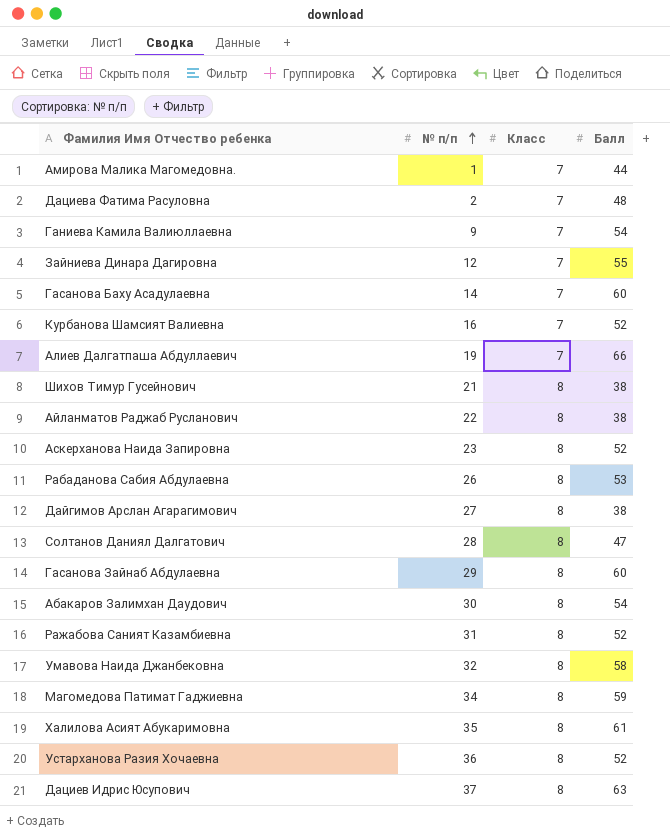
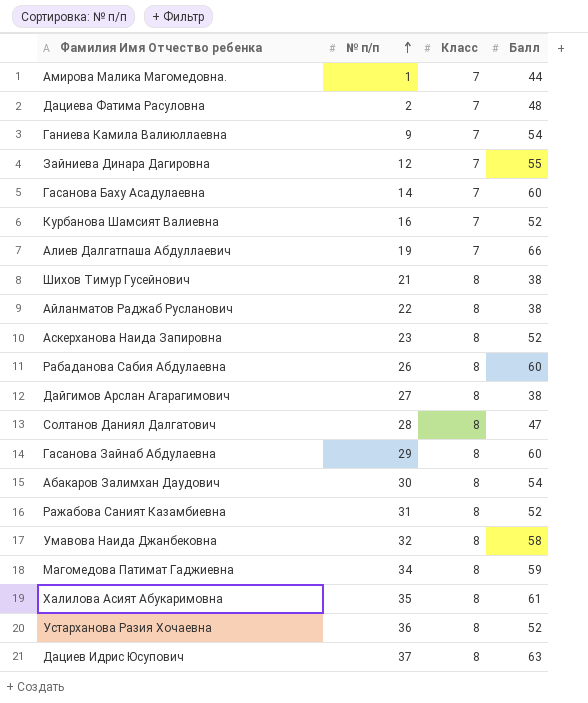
Рабаданова Сабия Абдулаевна | Балл: 53 -> 60

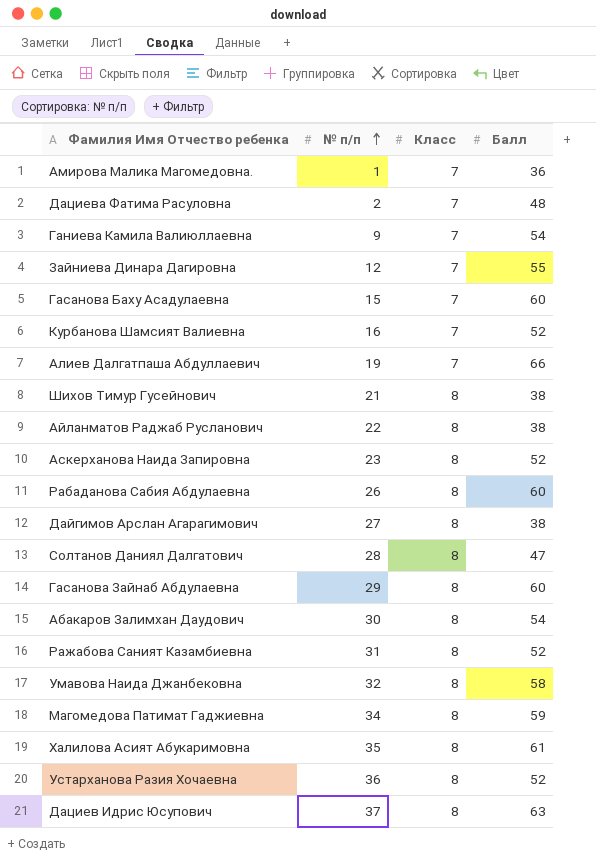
Амирова Малика Магомедовна. | Балл: 44 -> 36
Гасанова Баху Асадулаевна | № п/п: 14 -> 15

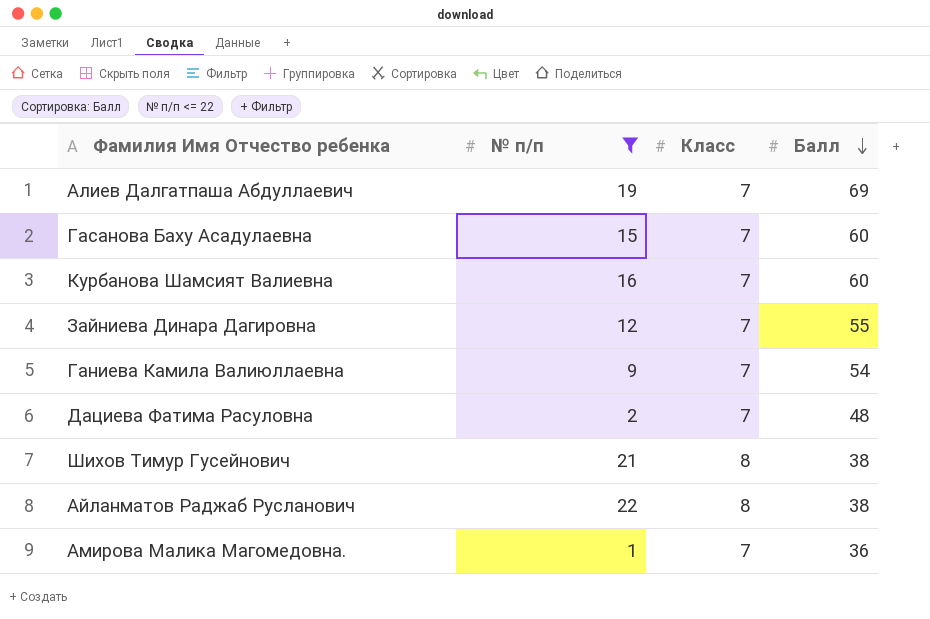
filter: none -> № п/п <= 22
row order: № п/п ascending -> Балл descending
Алиев Далгатпаша Абдуллаевич | Балл: 66 -> 69
Курбанова Шамсият Валиевна | Балл: 52 -> 60

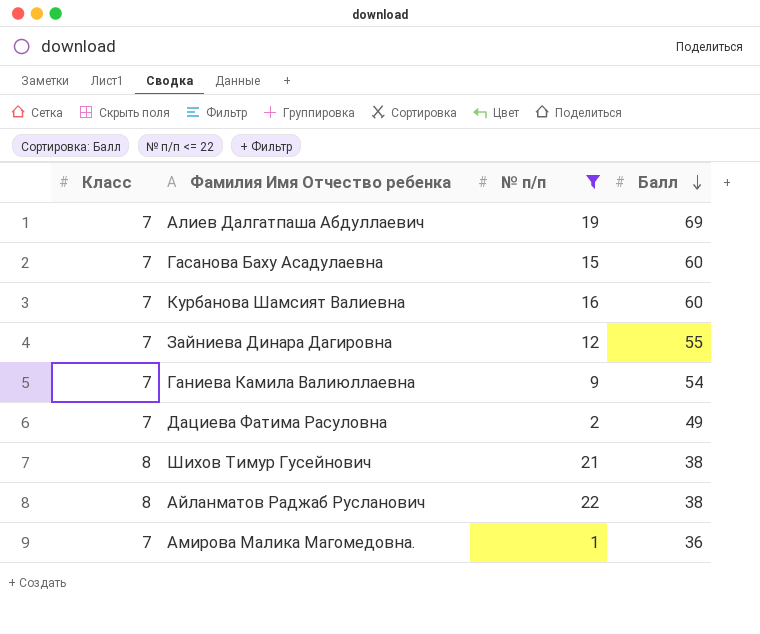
column Класс | position: 3 -> 1
Дациева Фатима Расуловна | Балл: 48 -> 49

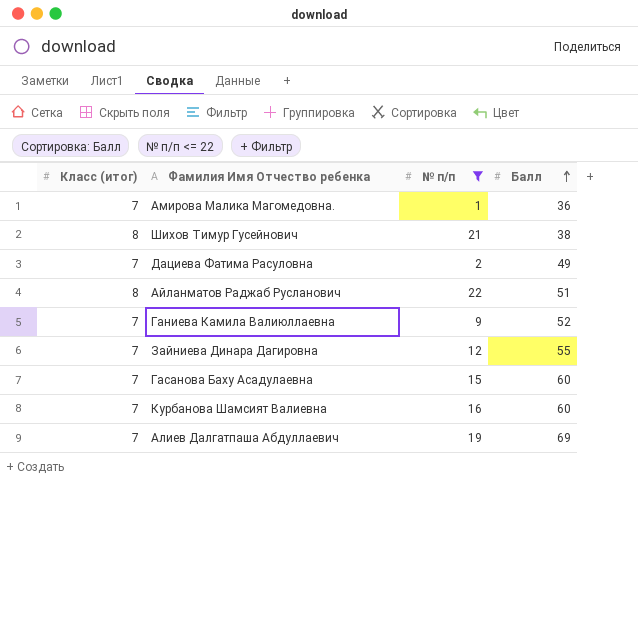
row order: Балл descending -> Балл ascending
column name: Класс -> Класс (итог)
Айланматов Раджаб Русланович | Балл: 38 -> 51
Ганиева Камила Валиюллаевна | Балл: 54 -> 52

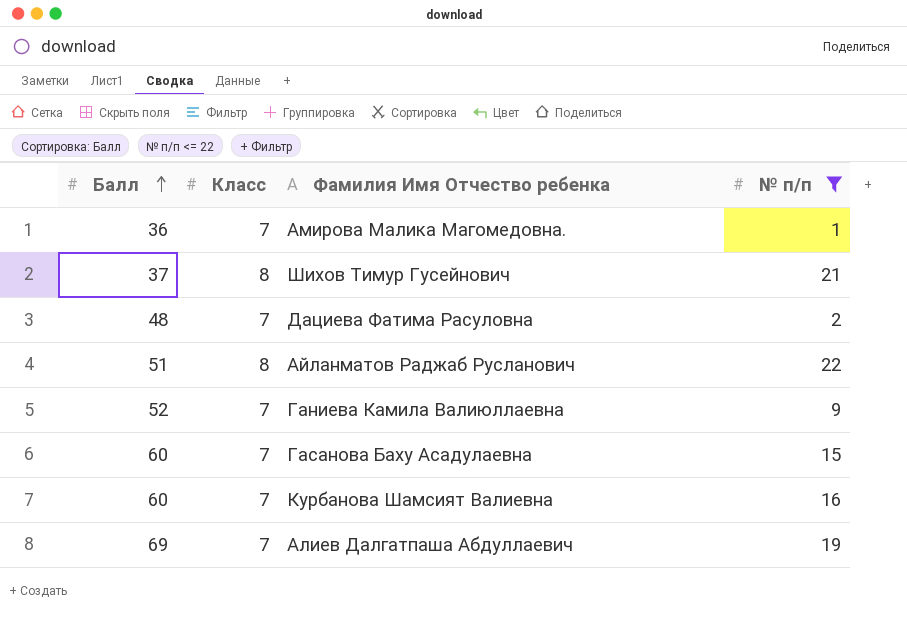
column Балл | position: 4 -> 1
column name: Класс (итог) -> Класс
row Зайниева Динара Дагировна: 7 | 12 | 55 -> none
Шихов Тимур Гусейнович | Балл: 38 -> 37
Дациева Фатима Расуловна | Балл: 49 -> 48

